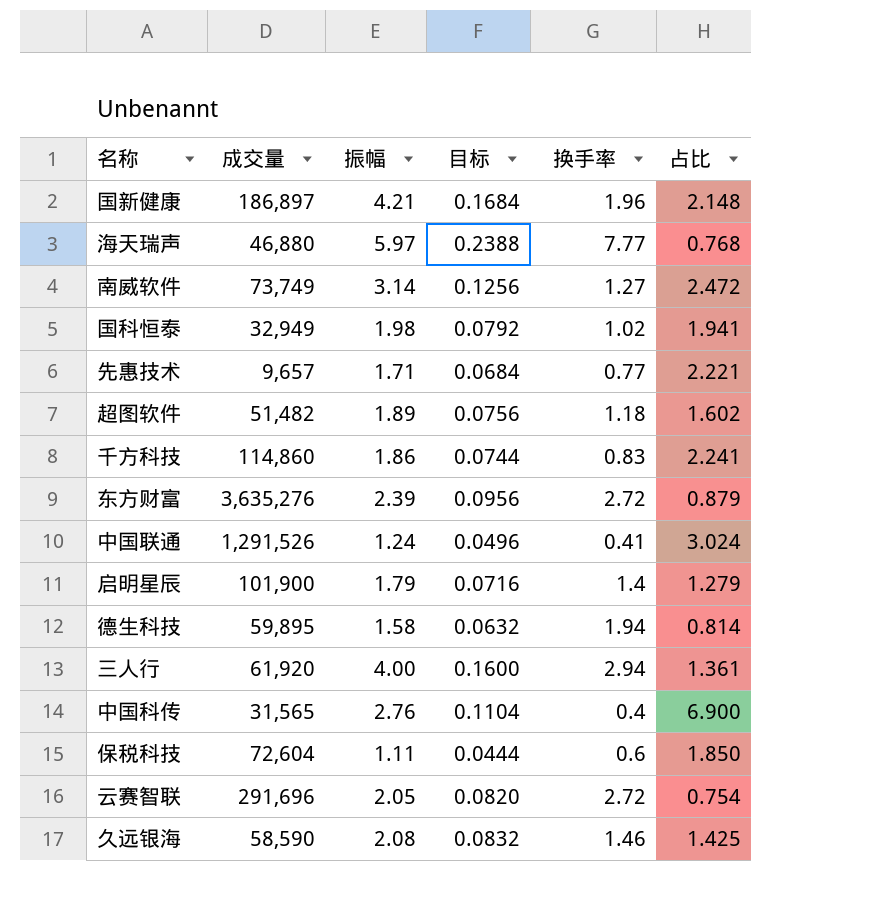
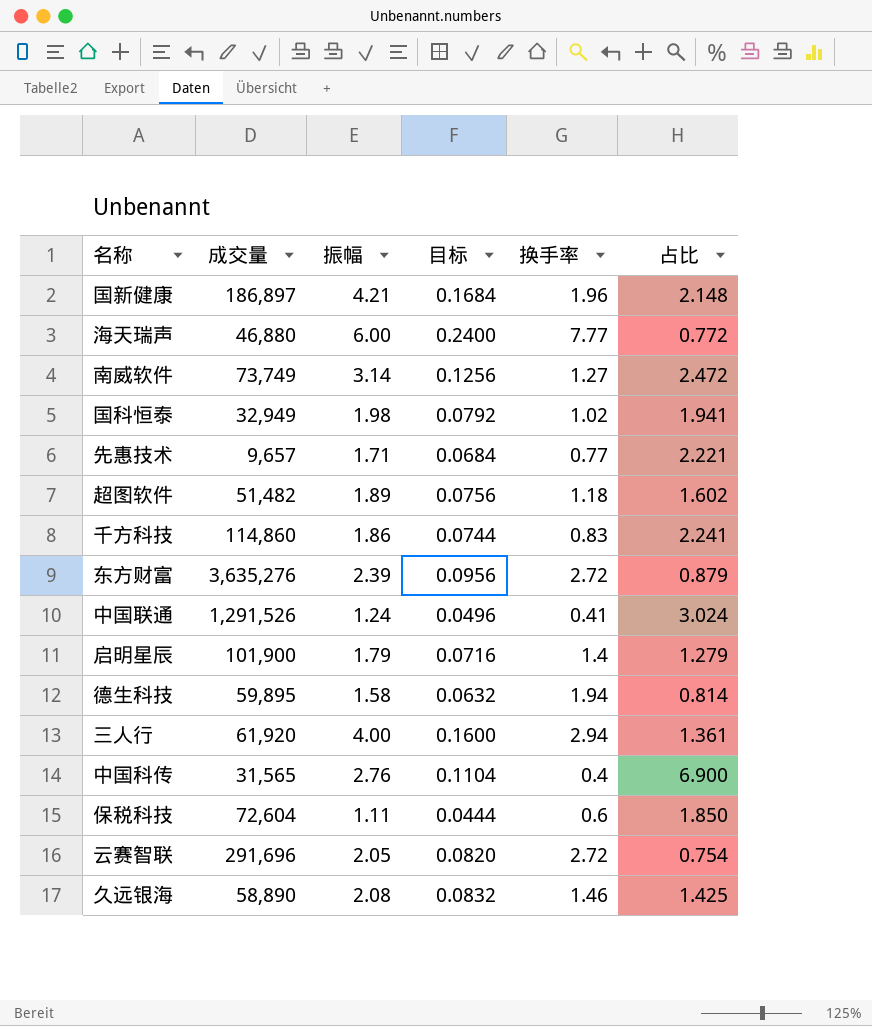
海天瑞声 | 振幅: 5.97 -> 6.00
海天瑞声 | 目标: 0.2388 -> 0.2400
海天瑞声 | 占比: 0.768 -> 0.772
久远银海 | 成交量: 58,590 -> 58,890

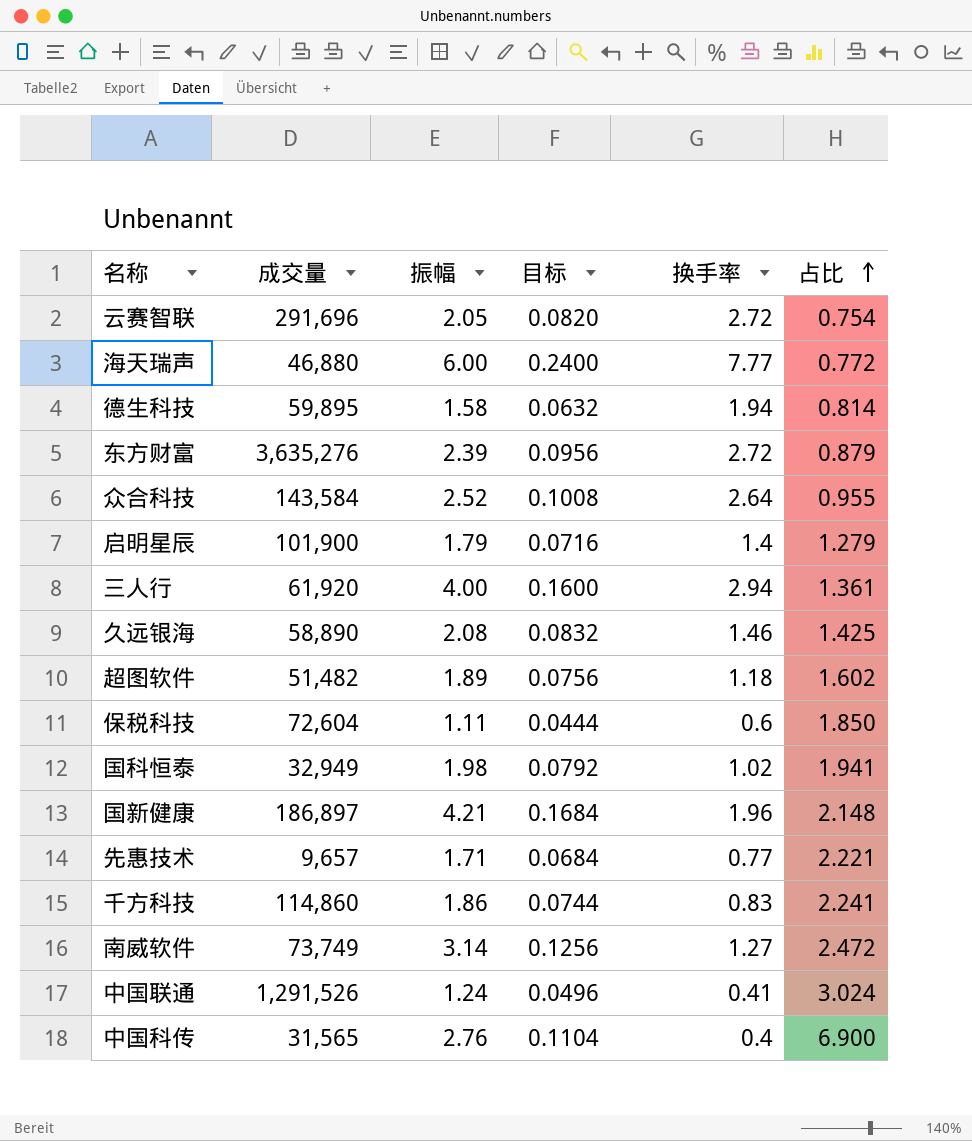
row order: none -> 占比 ascending
row 众合科技: none -> 143,584 | 2.52 | 0.1008 | 2.64 | 0.955

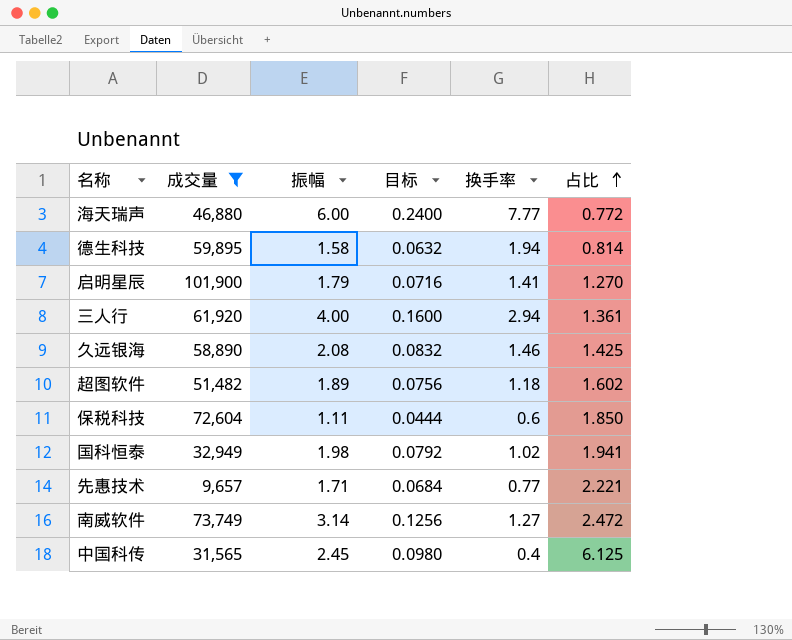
filter: none -> 成交量 <= 101,900
启明星辰 | 换手率: 1.4 -> 1.41
启明星辰 | 占比: 1.279 -> 1.270
中国科传 | 振幅: 2.76 -> 2.45
中国科传 | 目标: 0.1104 -> 0.0980
中国科传 | 占比: 6.900 -> 6.125

